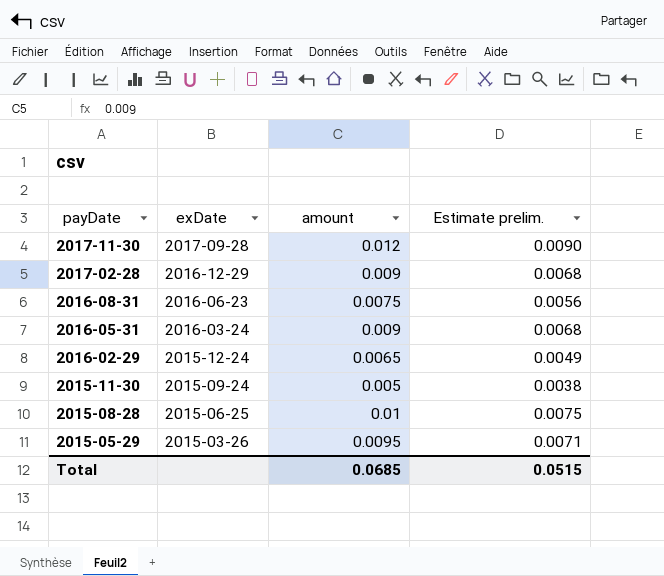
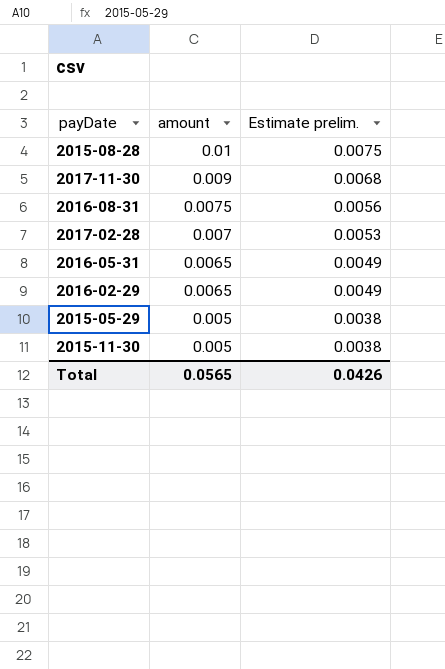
row order: payDate descending -> amount descending
column exDate | position: 2 -> none
2017-11-30 | amount: 0.012 -> 0.009
2017-11-30 | Estimate prelim.: 0.0090 -> 0.0068
2017-02-28 | amount: 0.009 -> 0.007
2017-02-28 | Estimate prelim.: 0.0068 -> 0.0053
2016-05-31 | amount: 0.009 -> 0.0065
2016-05-31 | Estimate prelim.: 0.0068 -> 0.0049
2015-05-29 | amount: 0.0095 -> 0.005
2015-05-29 | Estimate prelim.: 0.0071 -> 0.0038
Total | amount: 0.0685 -> 0.0565
Total | Estimate prelim.: 0.0515 -> 0.0426

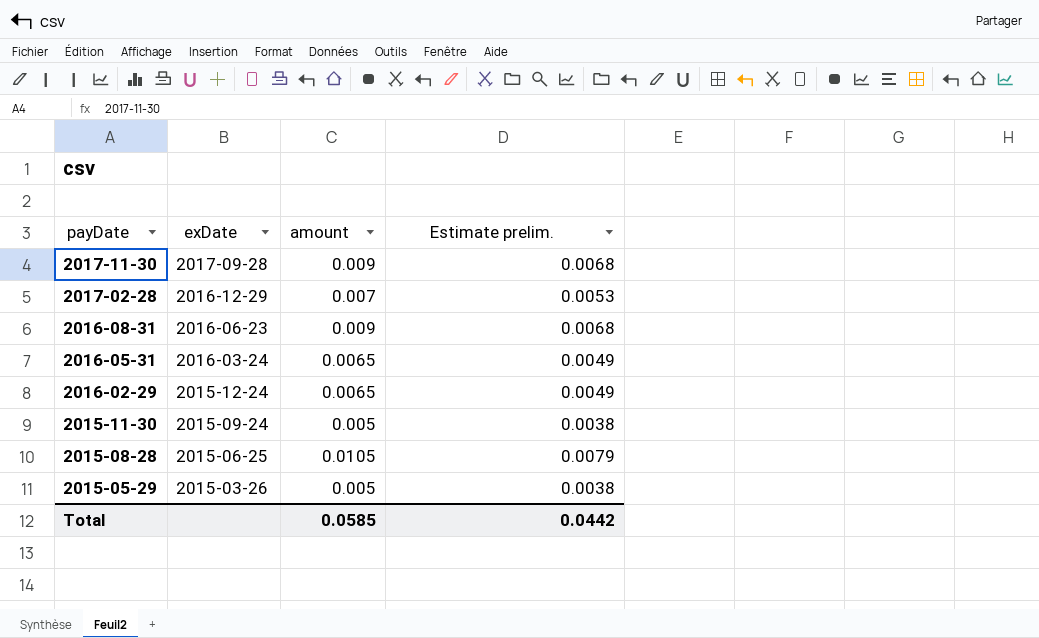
row order: amount descending -> payDate descending
column exDate | position: none -> 2
2016-08-31 | amount: 0.0075 -> 0.009
2016-08-31 | Estimate prelim.: 0.0056 -> 0.0068
2015-08-28 | amount: 0.01 -> 0.0105
2015-08-28 | Estimate prelim.: 0.0075 -> 0.0079
Total | amount: 0.0565 -> 0.0585
Total | Estimate prelim.: 0.0426 -> 0.0442

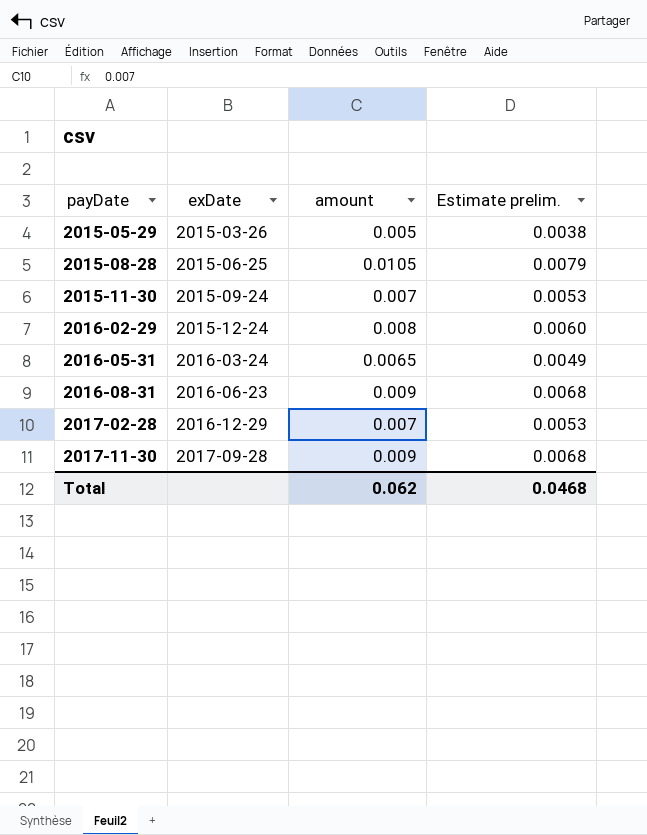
row order: payDate descending -> payDate ascending
2015-11-30 | amount: 0.005 -> 0.007
2015-11-30 | Estimate prelim.: 0.0038 -> 0.0053
2016-02-29 | amount: 0.0065 -> 0.008
2016-02-29 | Estimate prelim.: 0.0049 -> 0.0060
Total | amount: 0.0585 -> 0.062
Total | Estimate prelim.: 0.0442 -> 0.0468

